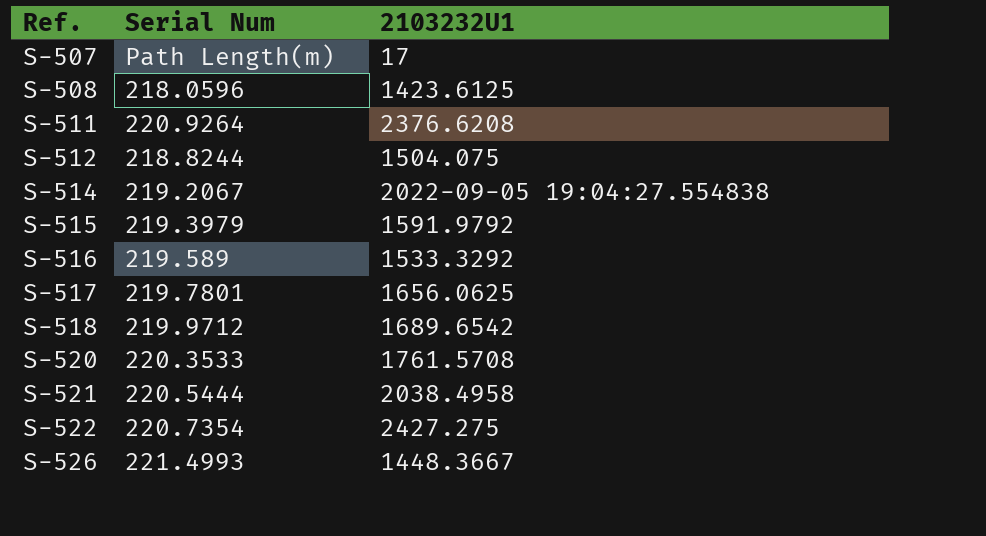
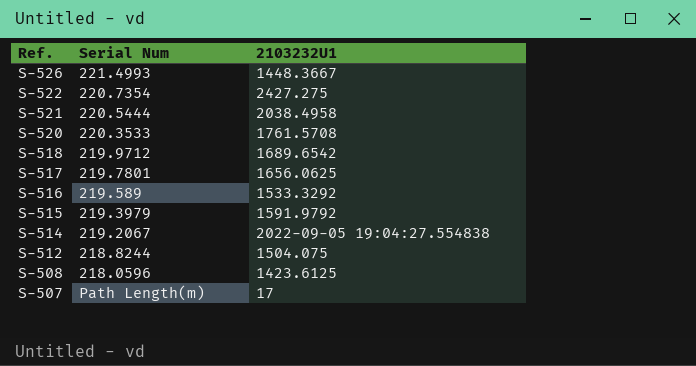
row order: Ref. ascending -> Ref. descending
row S-511: 220.9264 | 2376.6208 -> none

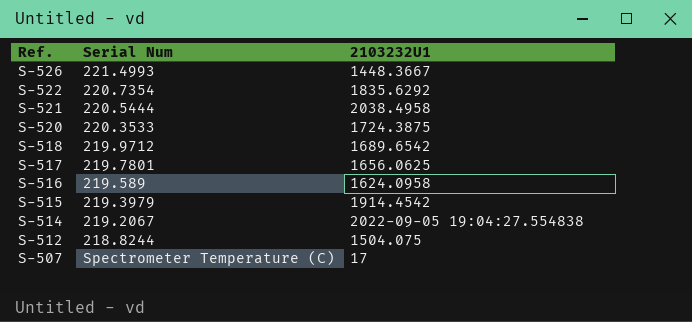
row S-508: 218.0596 | 1423.6125 -> none
S-522 | 2103232U1: 2427.275 -> 1835.6292
S-520 | 2103232U1: 1761.5708 -> 1724.3875
S-516 | 2103232U1: 1533.3292 -> 1624.0958
S-515 | 2103232U1: 1591.9792 -> 1914.4542
S-507 | Serial Num: Path Length(m) -> Spectrometer Temperature (C)

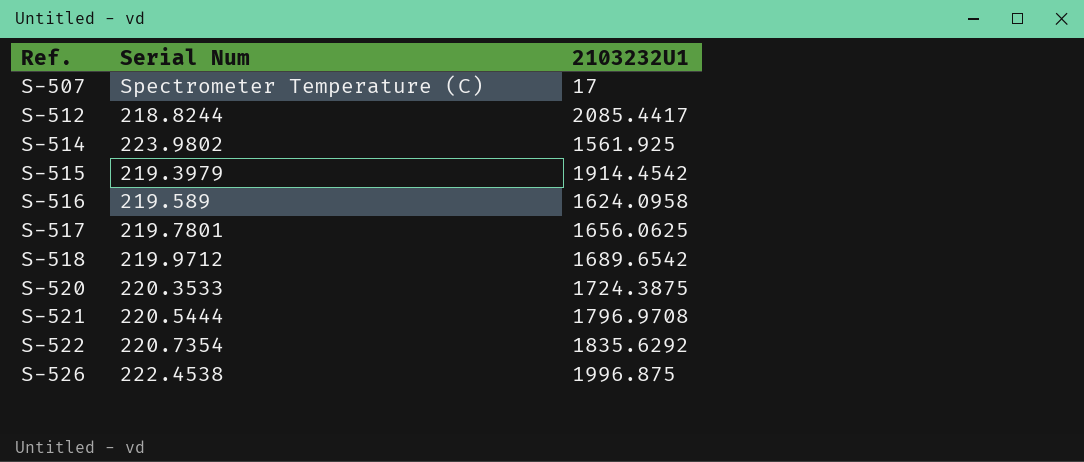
row order: Ref. descending -> Ref. ascending
S-512 | 2103232U1: 1504.075 -> 2085.4417
S-514 | Serial Num: 219.2067 -> 223.9802
S-514 | 2103232U1: 2022-09-05 19:04:27.554838 -> 1561.925
S-521 | 2103232U1: 2038.4958 -> 1796.9708
S-526 | Serial Num: 221.4993 -> 222.4538
S-526 | 2103232U1: 1448.3667 -> 1996.875

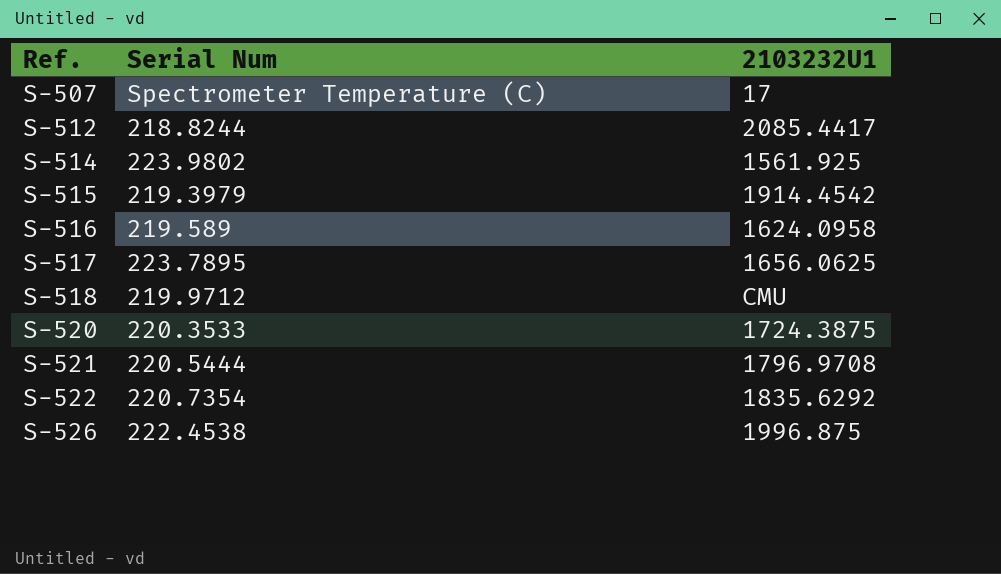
S-517 | Serial Num: 219.7801 -> 223.7895
S-518 | 2103232U1: 1689.6542 -> CMU

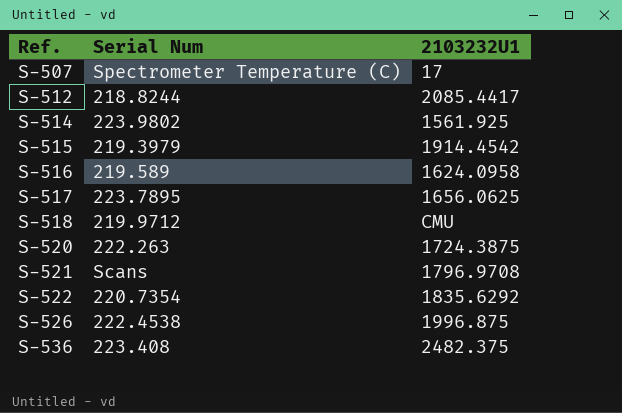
S-520 | Serial Num: 220.3533 -> 222.263
S-521 | Serial Num: 220.5444 -> Scans
row S-536: none -> 223.408 | 2482.375

